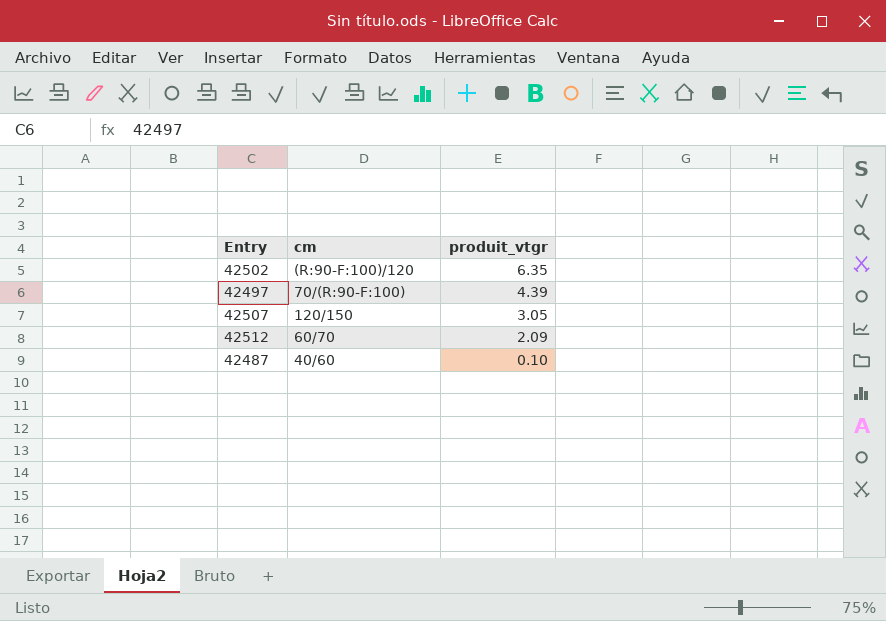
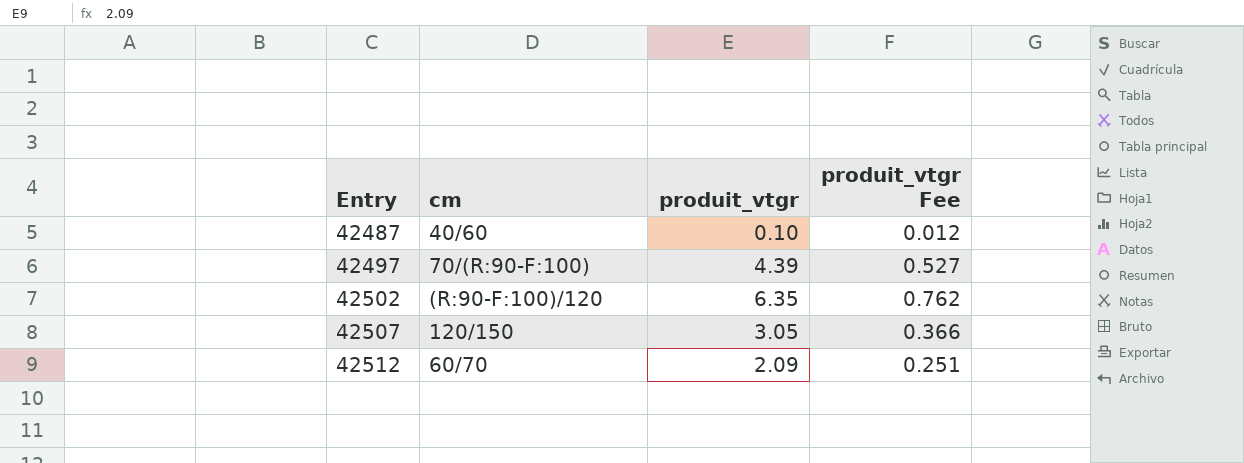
row order: produit_vtgr descending -> Entry ascending
column produit_vtgr Fee | formula: none -> [produit_vtgr] * 0.12

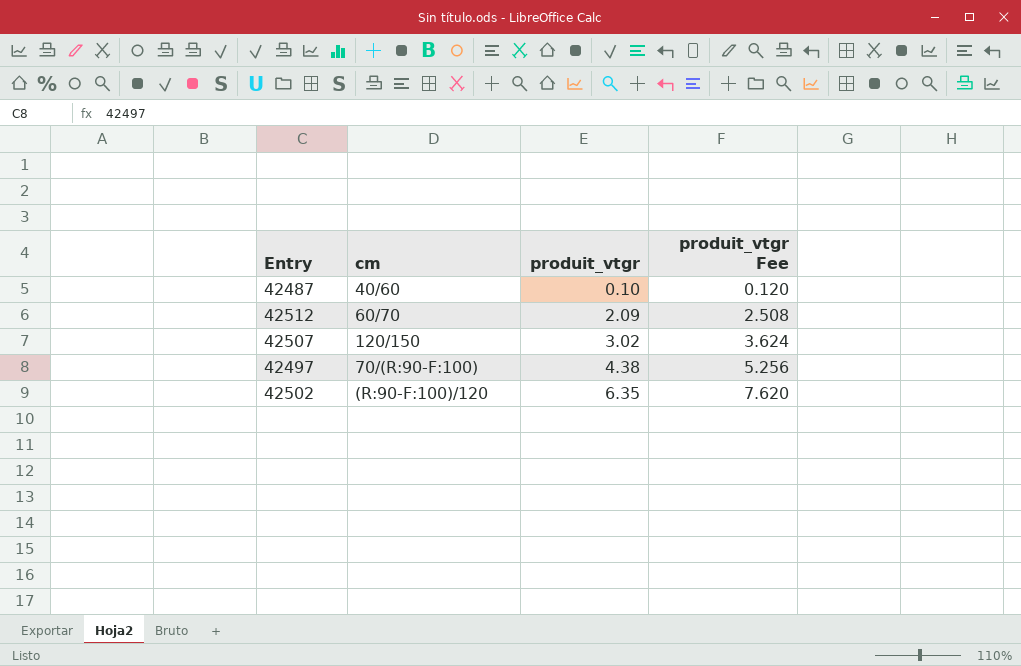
row order: Entry ascending -> produit_vtgr ascending
column produit_vtgr Fee | formula: [produit_vtgr] * 0.12 -> [produit_vtgr] * 1.2
42507 | produit_vtgr: 3.05 -> 3.02
42497 | produit_vtgr: 4.39 -> 4.38

